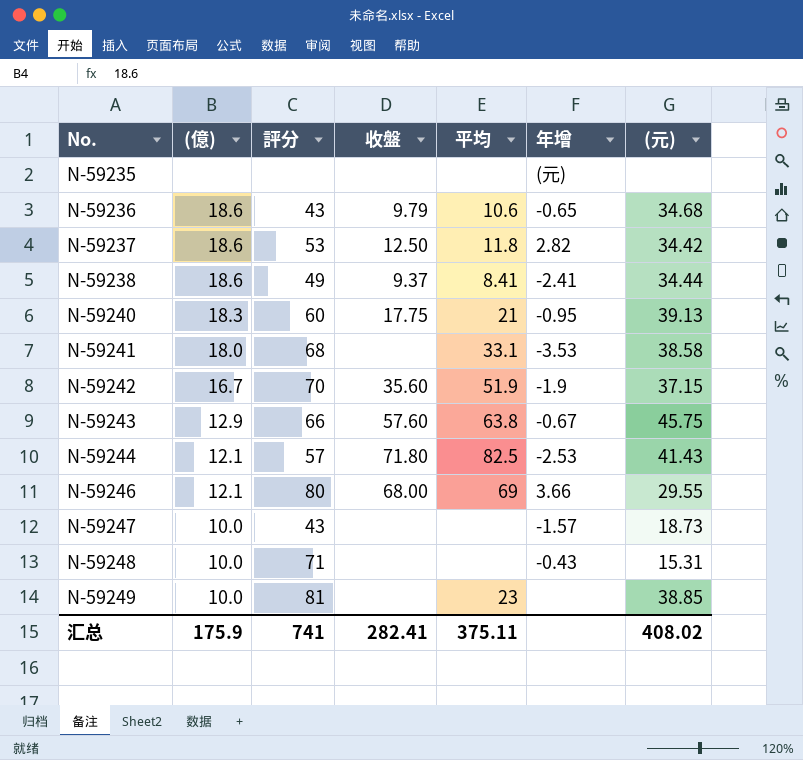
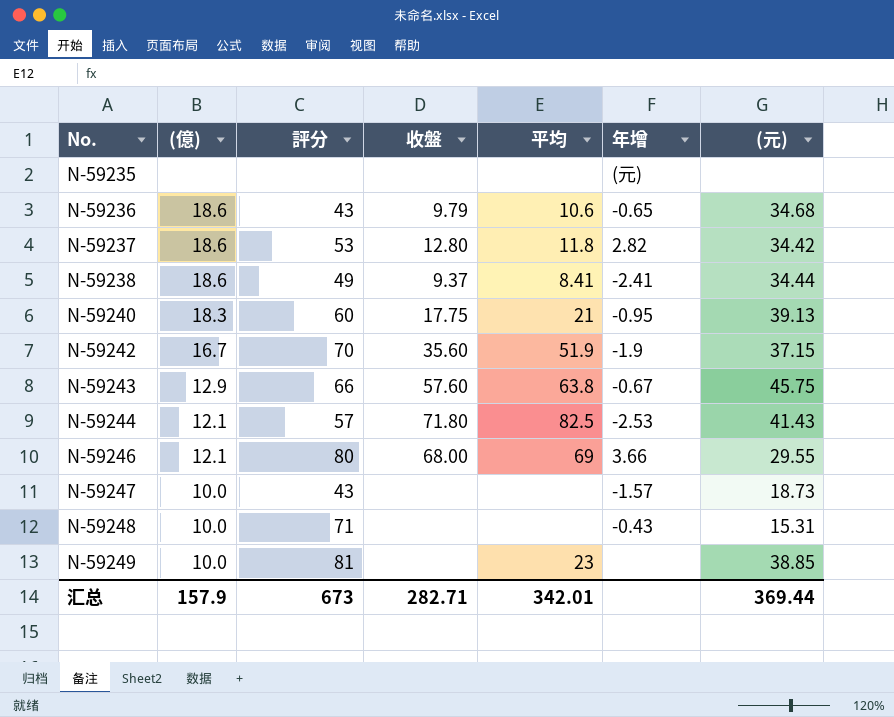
row N-59241: 18.0 | 68 | none | 33.1 | -3.53 | 38.58 -> none
N-59237 | 收盤: 12.50 -> 12.80
汇总 | (億): 175.9 -> 157.9
汇总 | 評分: 741 -> 673
汇总 | 收盤: 282.41 -> 282.71
汇总 | 平均: 375.11 -> 342.01
汇总 | (元): 408.02 -> 369.44

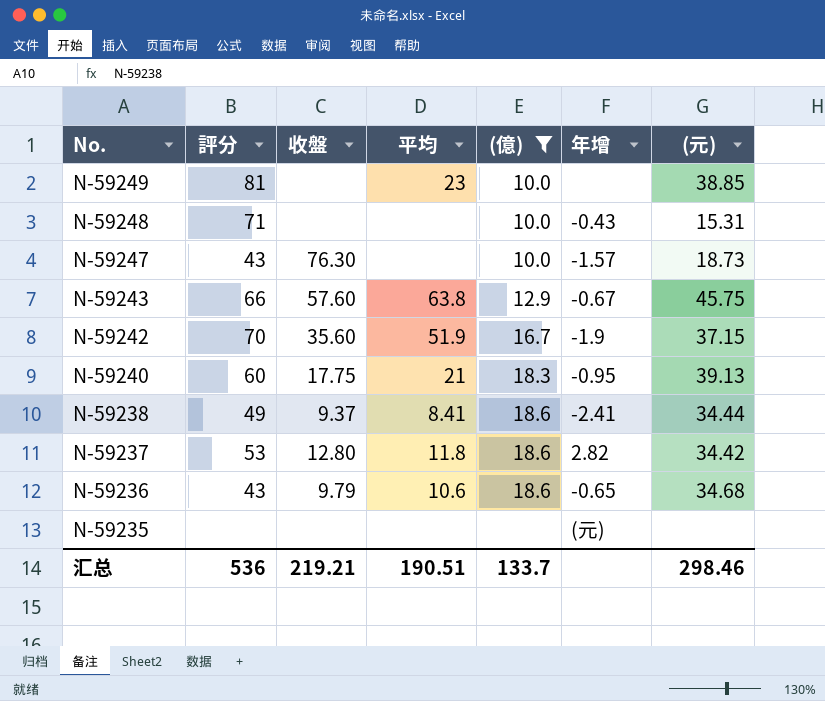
filter: none -> (億) != 12.1
row order: No. ascending -> No. descending
column (億) | position: 2 -> 5
N-59247 | 收盤: none -> 76.30
汇总 | 評分: 673 -> 536
汇总 | 收盤: 282.71 -> 219.21
汇总 | 平均: 342.01 -> 190.51
汇总 | (億): 157.9 -> 133.7
汇总 | (元): 369.44 -> 298.46

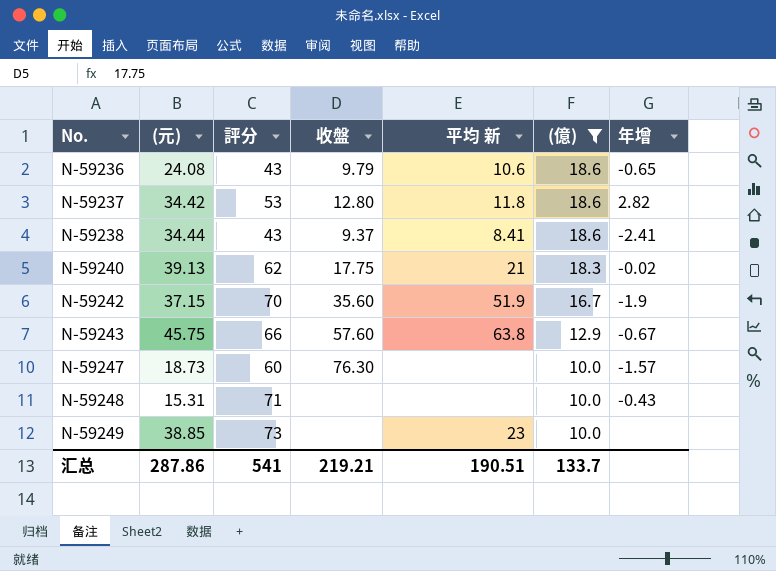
row order: No. descending -> No. ascending
column (元) | position: 7 -> 2
column name: 平均 -> 平均 新
row N-59235: none | none | none | none | (元) | none -> none
N-59236 | (元): 34.68 -> 24.08
N-59238 | 評分: 49 -> 43
N-59240 | 評分: 60 -> 62
N-59240 | 年增: -0.95 -> -0.02
N-59247 | 評分: 43 -> 60
N-59249 | 評分: 81 -> 73
汇总 | (元): 298.46 -> 287.86
汇总 | 評分: 536 -> 541

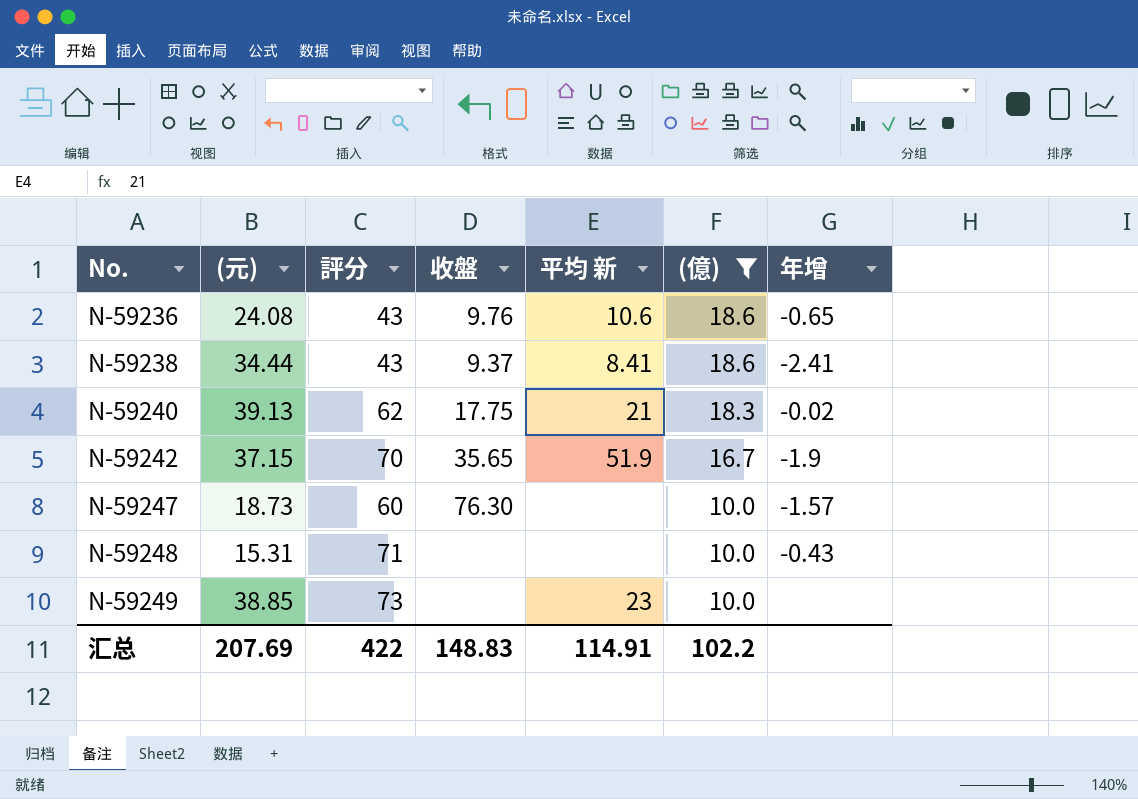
row N-59237: 34.42 | 53 | 12.80 | 11.8 | 18.6 | 2.82 -> none
row N-59243: 45.75 | 66 | 57.60 | 63.8 | 12.9 | -0.67 -> none
N-59236 | 收盤: 9.79 -> 9.76
N-59242 | 收盤: 35.60 -> 35.65
汇总 | (元): 287.86 -> 207.69
汇总 | 評分: 541 -> 422
汇总 | 收盤: 219.21 -> 148.83
汇总 | 平均 新: 190.51 -> 114.91
汇总 | (億): 133.7 -> 102.2

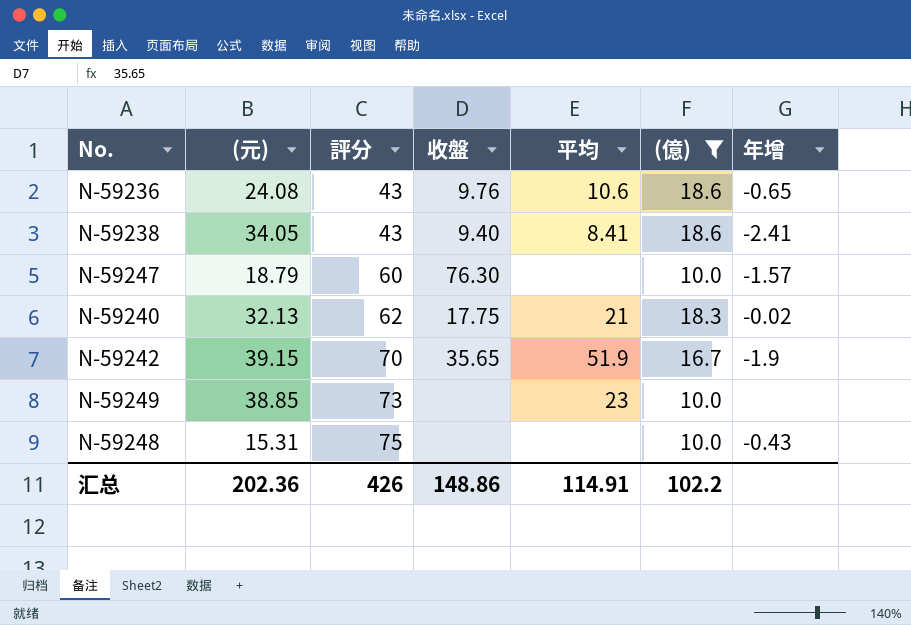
row order: No. ascending -> 評分 ascending
column name: 平均 新 -> 平均
N-59238 | (元): 34.44 -> 34.05
N-59238 | 收盤: 9.37 -> 9.40
N-59247 | (元): 18.73 -> 18.79
N-59240 | (元): 39.13 -> 32.13
N-59242 | (元): 37.15 -> 39.15
N-59248 | 評分: 71 -> 75
汇总 | (元): 207.69 -> 202.36
汇总 | 評分: 422 -> 426
汇总 | 收盤: 148.83 -> 148.86

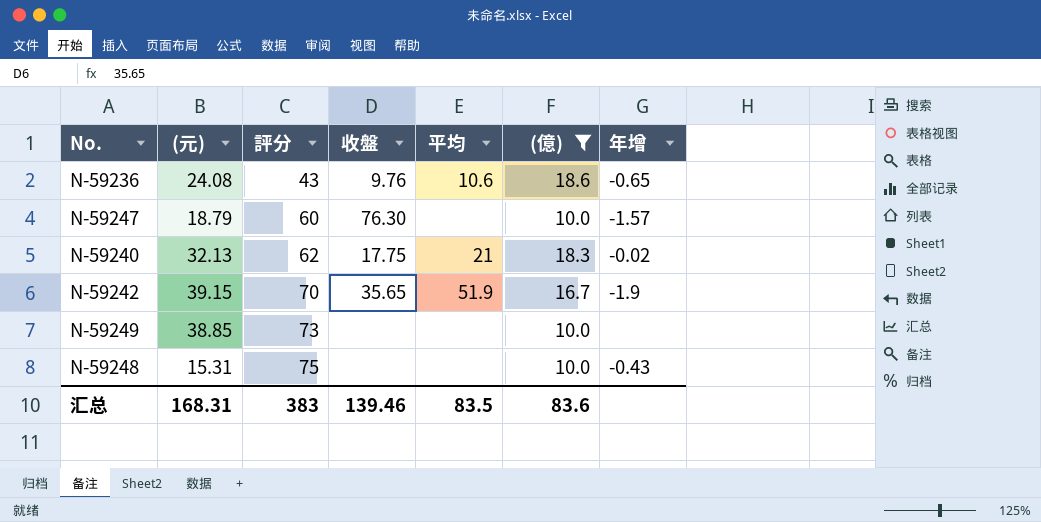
row N-59238: 34.05 | 43 | 9.40 | 8.41 | 18.6 | -2.41 -> none
N-59249 | 平均: 23 -> none
汇总 | (元): 202.36 -> 168.31
汇总 | 評分: 426 -> 383
汇总 | 收盤: 148.86 -> 139.46
汇总 | 平均: 114.91 -> 83.5
汇总 | (億): 102.2 -> 83.6

